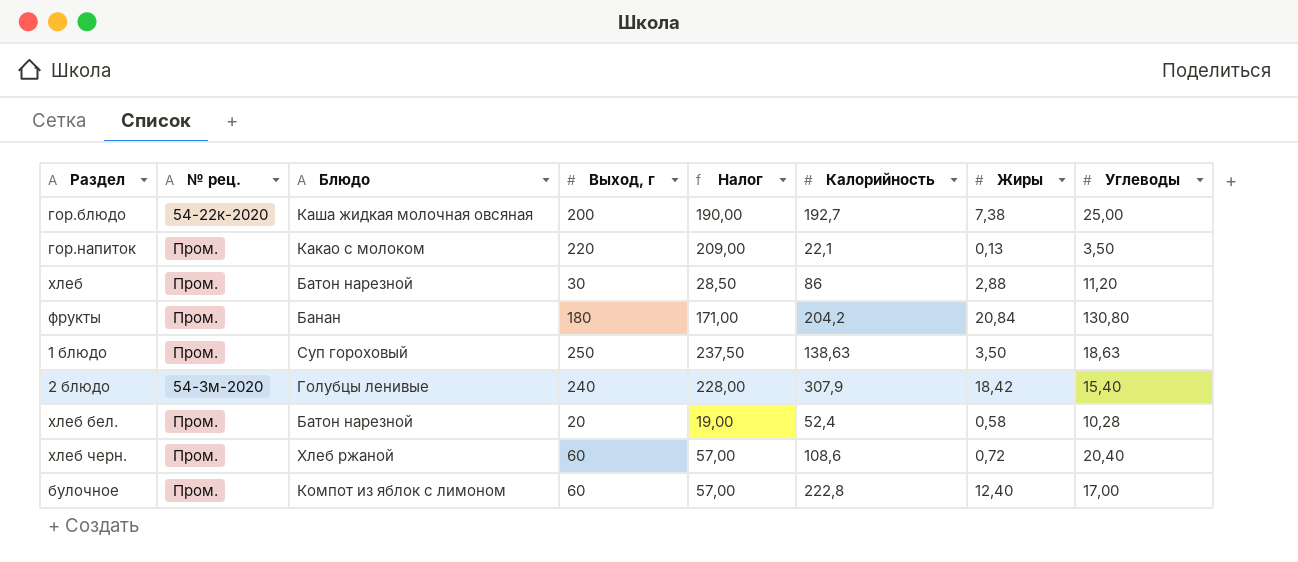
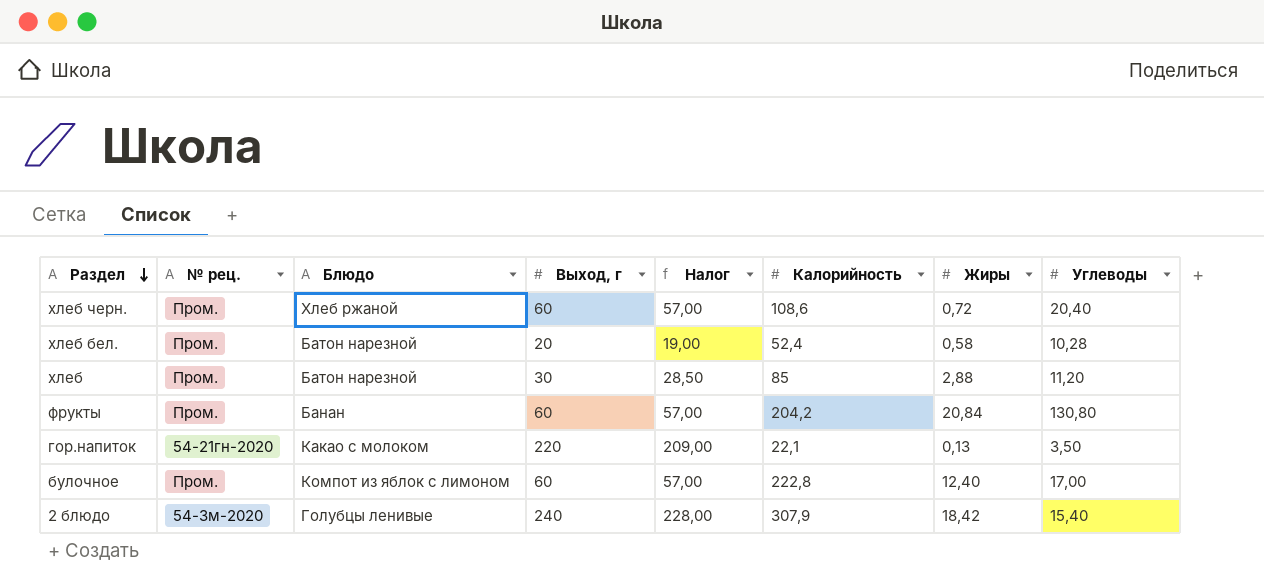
row order: none -> Раздел descending
row гор.блюдо: 54-22к-2020 | Каша жидкая молочная овсяная | 200 | 190,00 | 192,7 | 7,38 | 25,00 -> none
row 1 блюдо: Пром. | Суп гороховый | 250 | 237,50 | 138,63 | 3,50 | 18,63 -> none
хлеб | Калорийность: 86 -> 85
фрукты | Выход, г: 180 -> 60
фрукты | Налог: 171,00 -> 57,00
гор.напиток | № рец.: Пром. -> 54-21гн-2020

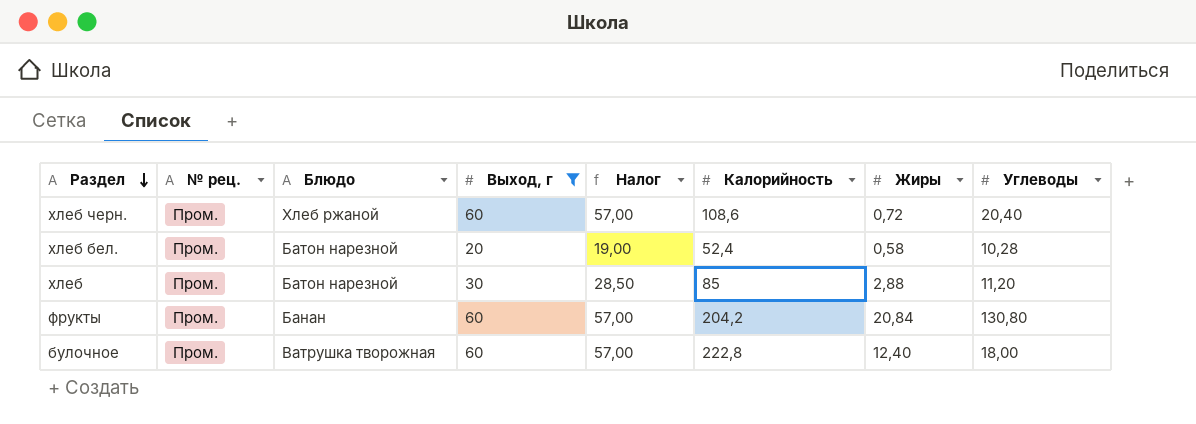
filter: none -> Выход, г <= 60
булочное | Блюдо: Компот из яблок с лимоном -> Ватрушка творожная
булочное | Углеводы: 17,00 -> 18,00

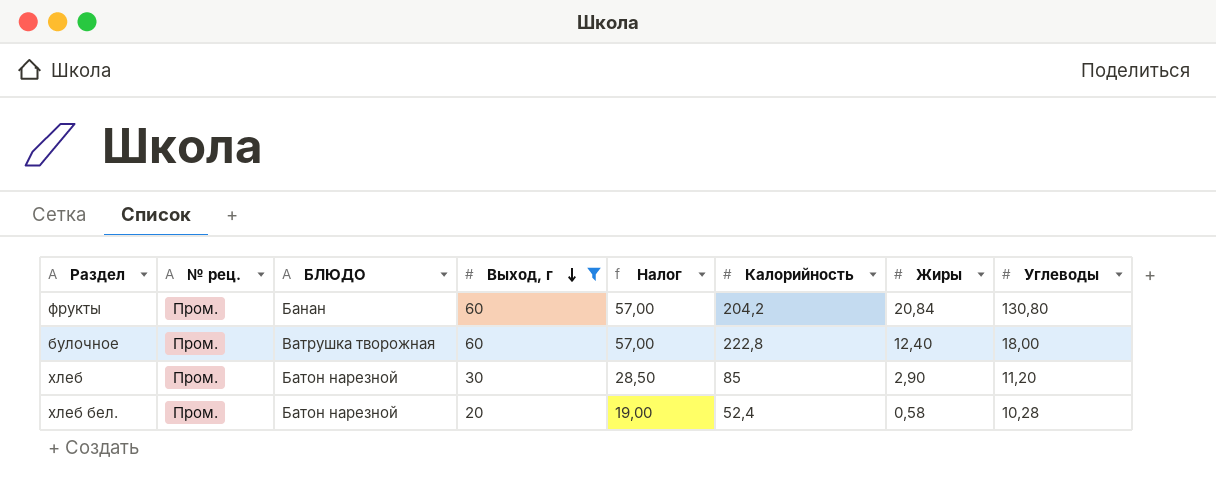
row order: Раздел descending -> Выход, г descending
column name: Блюдо -> БЛЮДО
row хлеб черн.: Пром. | Хлеб ржаной | 60 | 57,00 | 108,6 | 0,72 | 20,40 -> none
хлеб | Жиры: 2,88 -> 2,90

